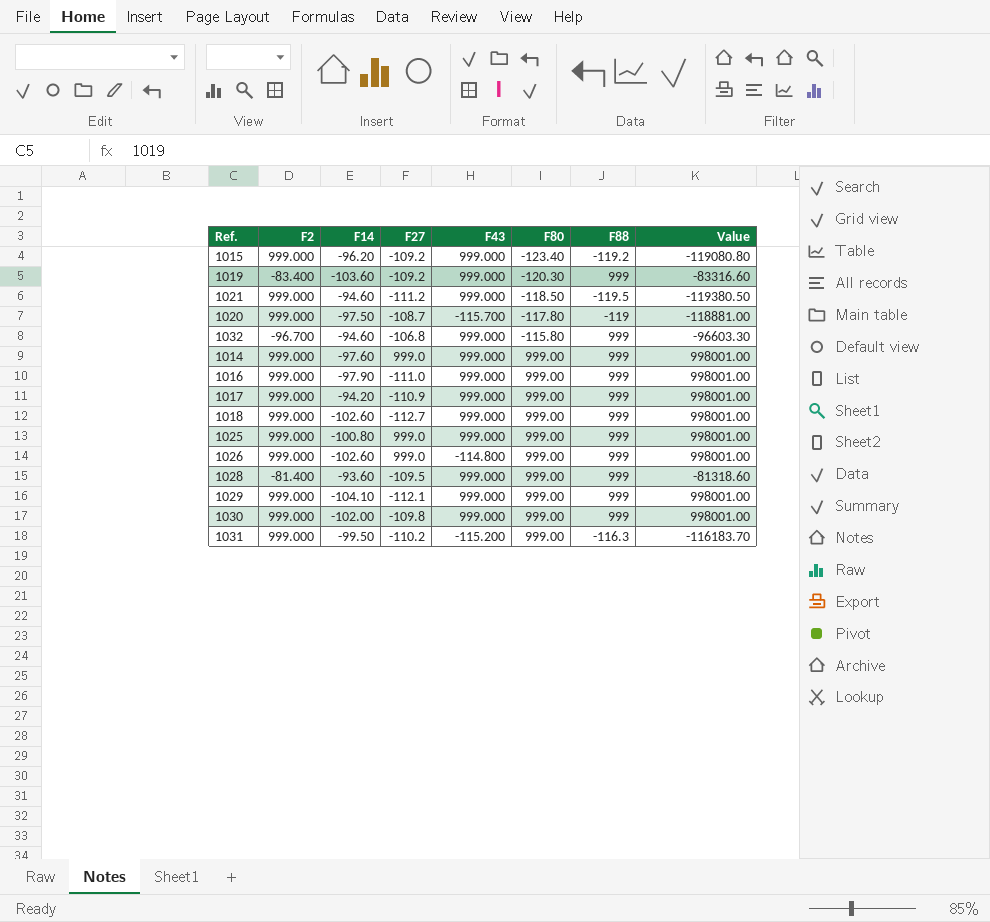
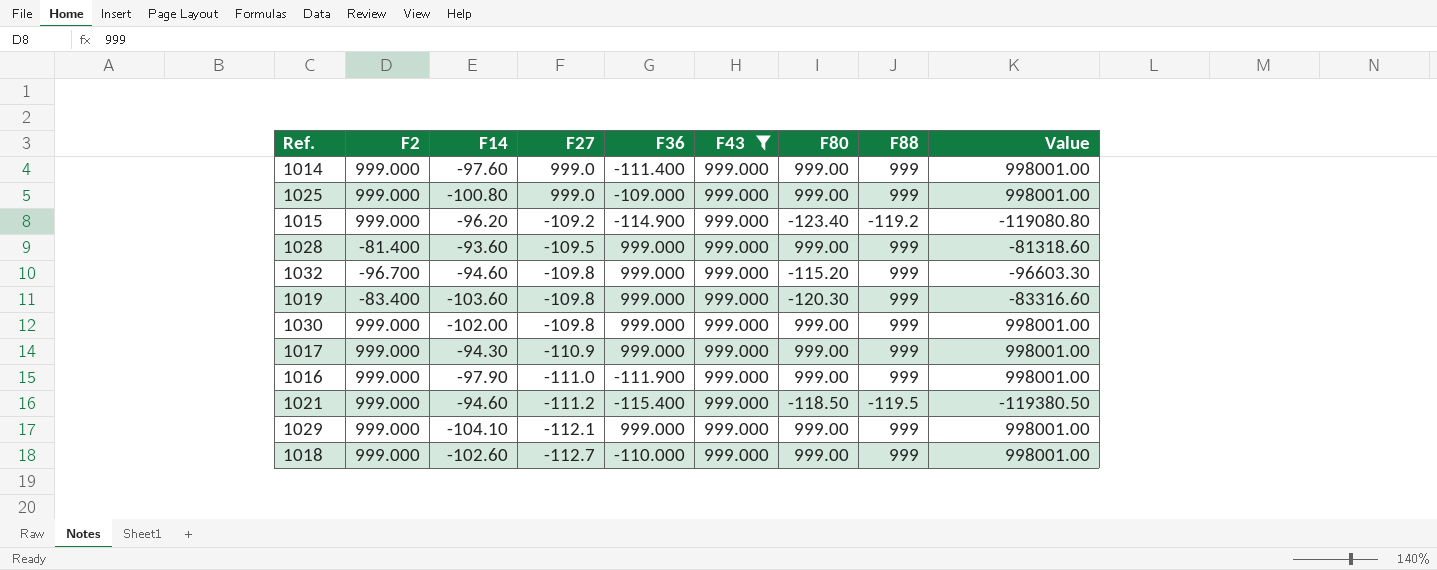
filter: none -> F43 = 999.000
row order: F80 ascending -> F27 descending
column F36 | position: none -> 5
1032 | F27: -106.8 -> -109.8
1032 | F80: -115.80 -> -115.20
1019 | F27: -109.2 -> -109.8
1017 | F14: -94.20 -> -94.30

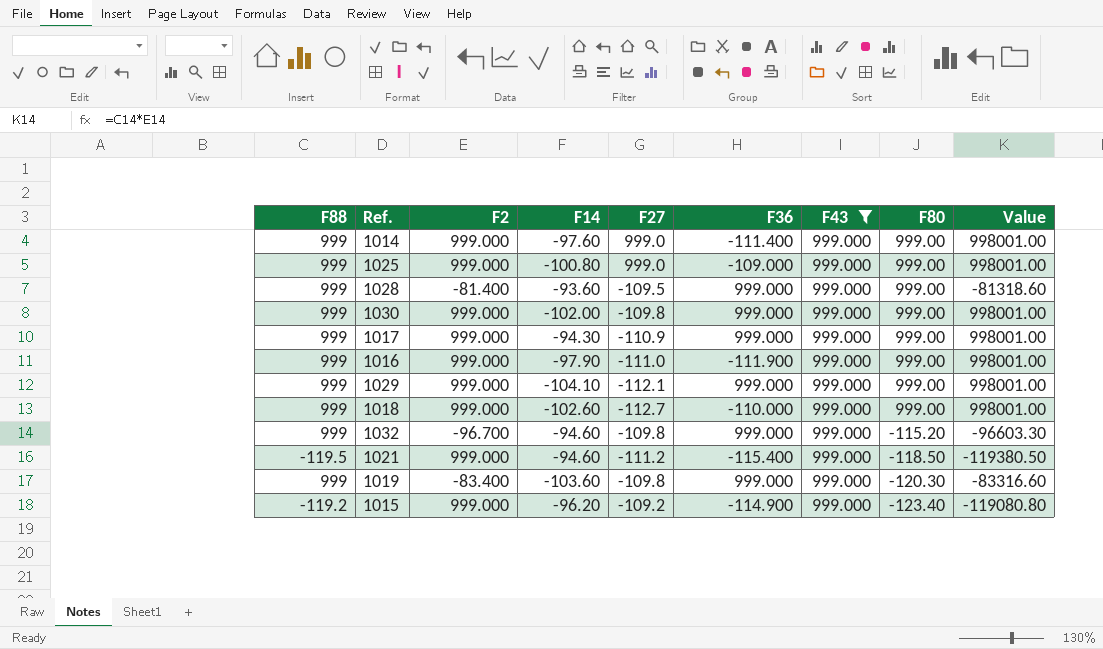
row order: F27 descending -> F80 descending
column F88 | position: 8 -> 1

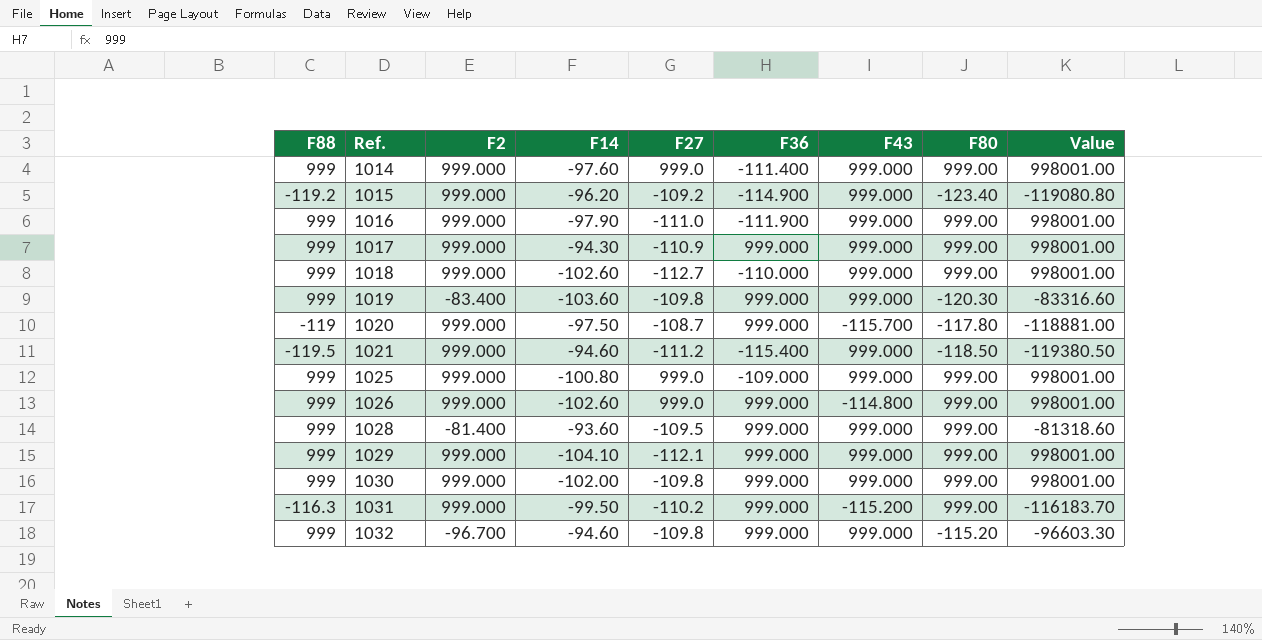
filter: F43 = 999.000 -> none
row order: F80 descending -> Ref. ascending

